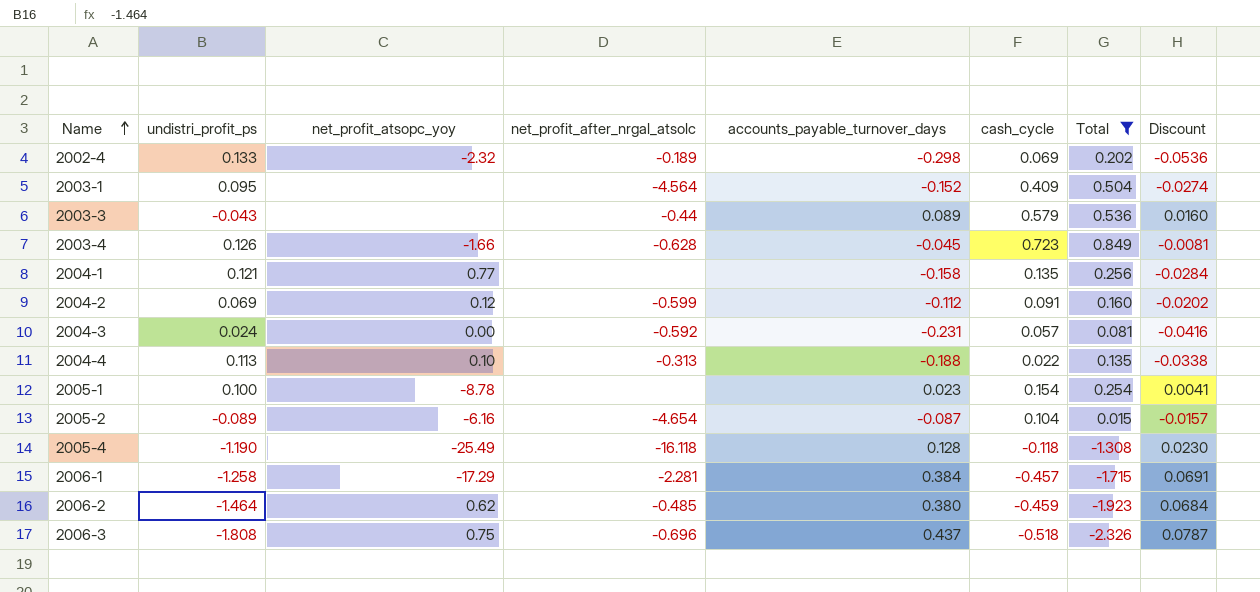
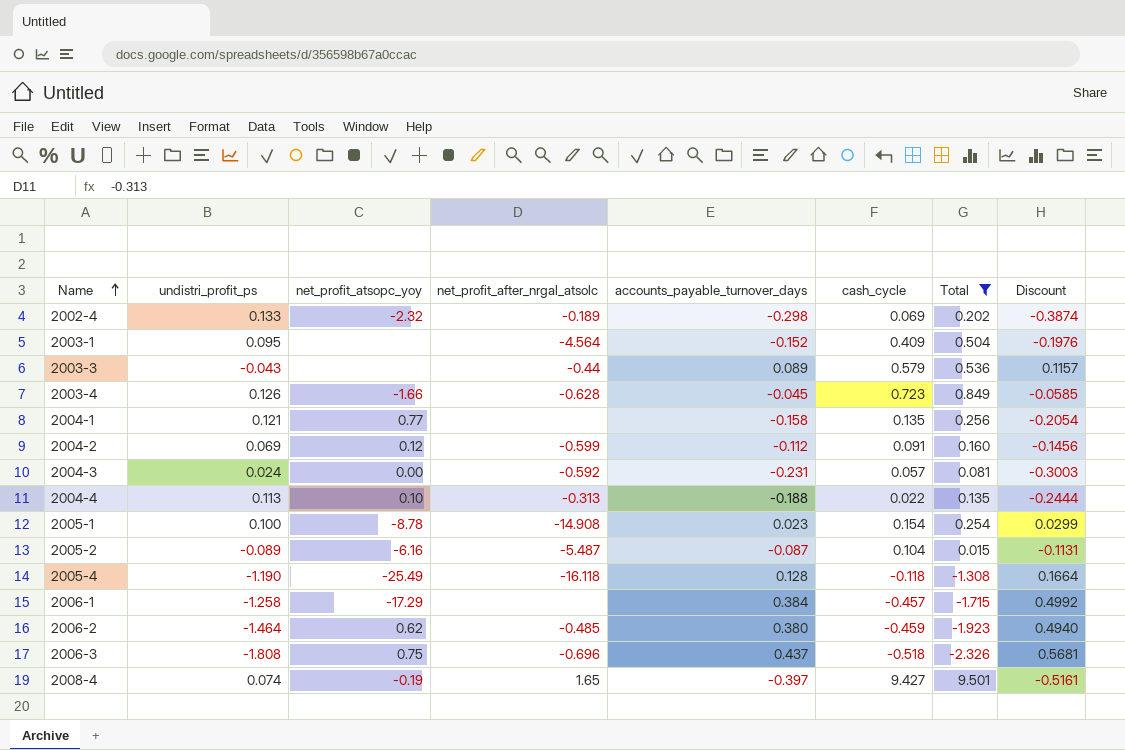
column Discount | formula: [accounts_payable_turnover_days] * 0.18 -> [accounts_payable_turnover_days] * 1.3
2005-1 | net_profit_after_nrgal_atsolc: none -> -14.908
2005-2 | net_profit_after_nrgal_atsolc: -4.654 -> -5.487
2006-1 | net_profit_after_nrgal_atsolc: -2.281 -> none
row 2008-4: none -> 0.074 | -0.19 | 1.65 | -0.397 | 9.427 | 9.501 | -0.5161

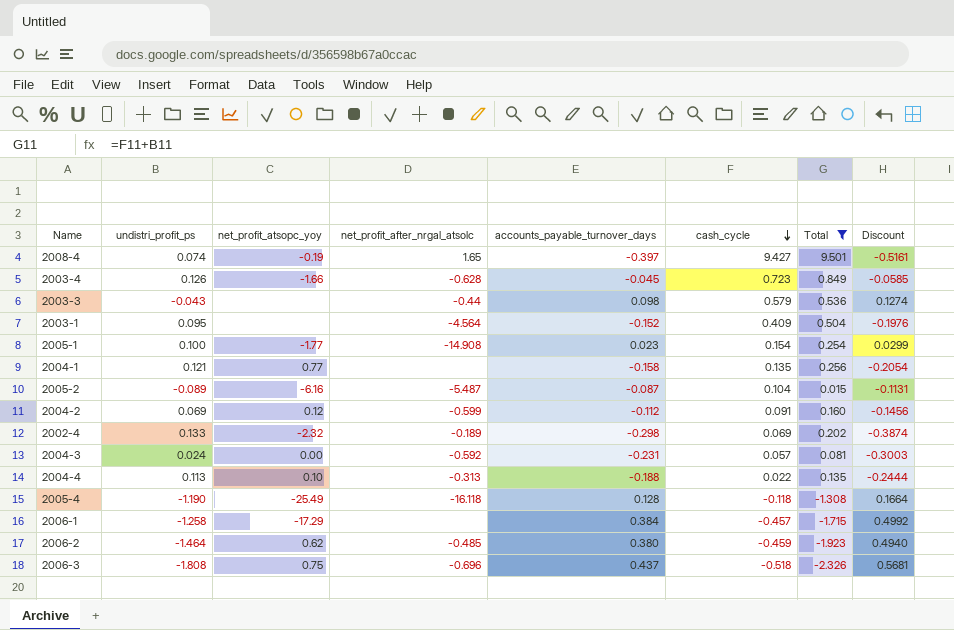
row order: Name ascending -> cash_cycle descending
2003-3 | accounts_payable_turnover_days: 0.089 -> 0.098
2003-3 | Discount: 0.1157 -> 0.1274
2005-1 | net_profit_atsopc_yoy: -8.78 -> -1.77

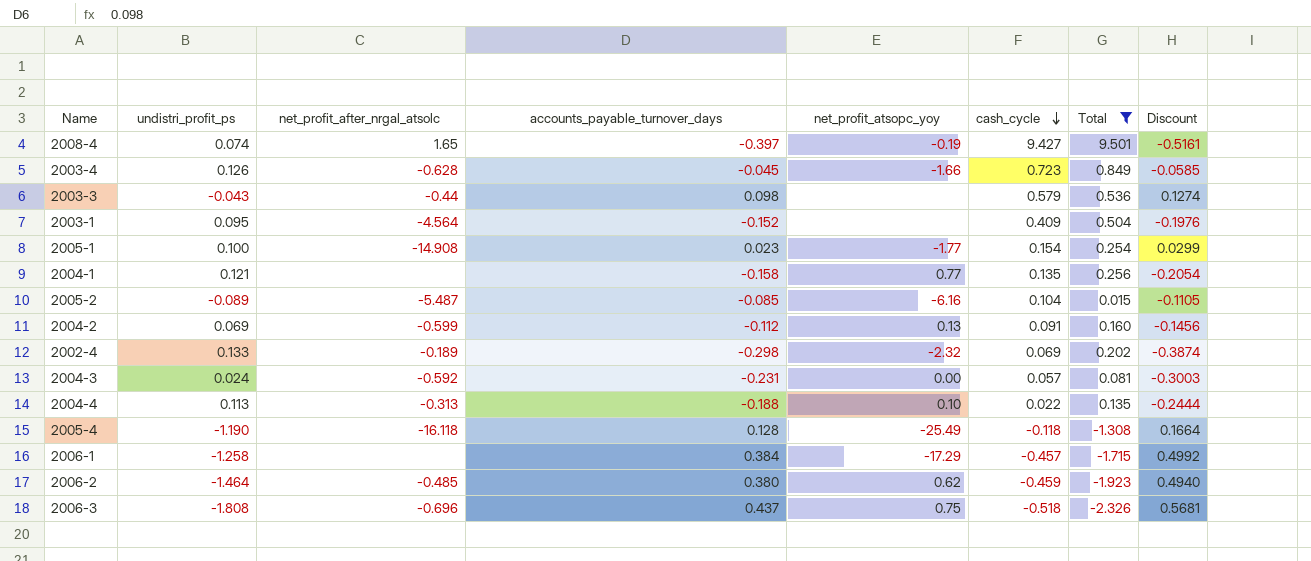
column net_profit_atsopc_yoy | position: 3 -> 5
2005-2 | accounts_payable_turnover_days: -0.087 -> -0.085
2005-2 | Discount: -0.1131 -> -0.1105
2004-2 | net_profit_atsopc_yoy: 0.12 -> 0.13

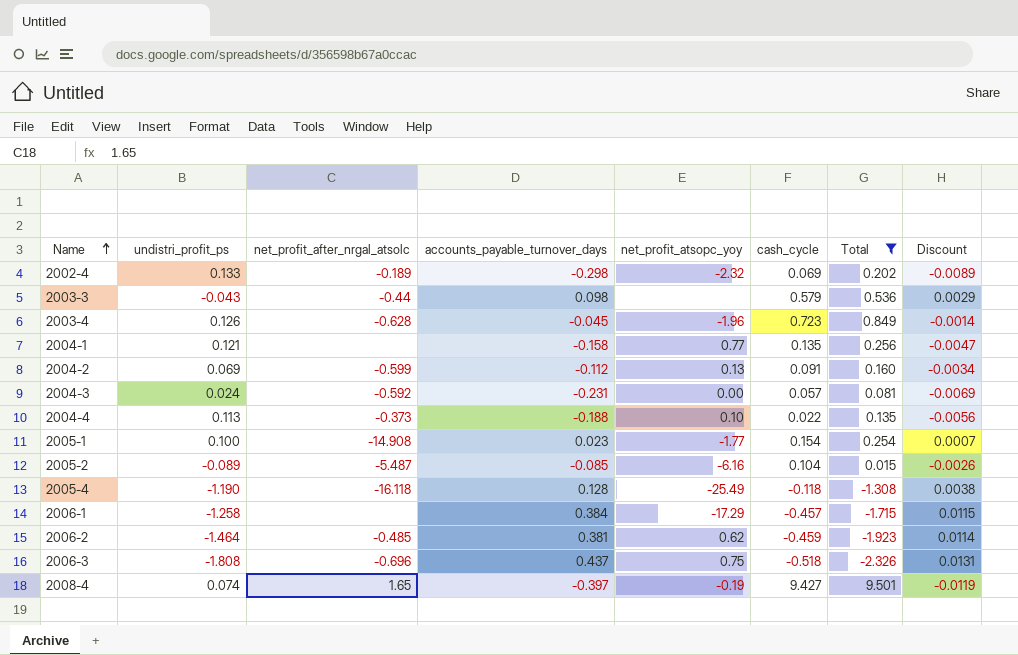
row order: cash_cycle descending -> Name ascending
column Discount | formula: [accounts_payable_turnover_days] * 1.3 -> [accounts_payable_turnover_days] * 0.03
row 2003-1: 0.095 | -4.564 | -0.152 | none | 0.409 | 0.504 | -0.1976 -> none
2003-4 | net_profit_atsopc_yoy: -1.66 -> -1.96
2004-4 | net_profit_after_nrgal_atsolc: -0.313 -> -0.373
2006-2 | accounts_payable_turnover_days: 0.380 -> 0.381

